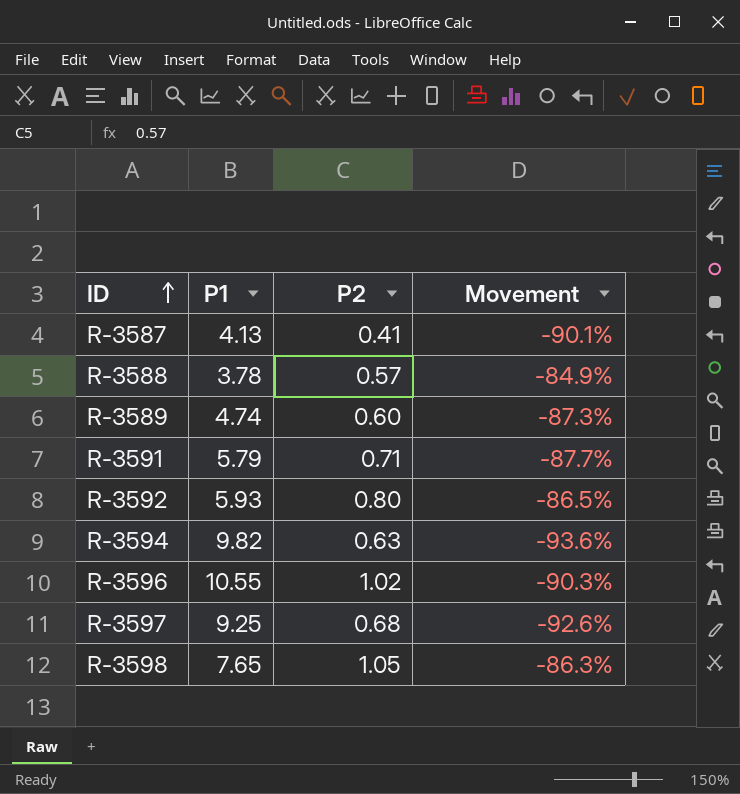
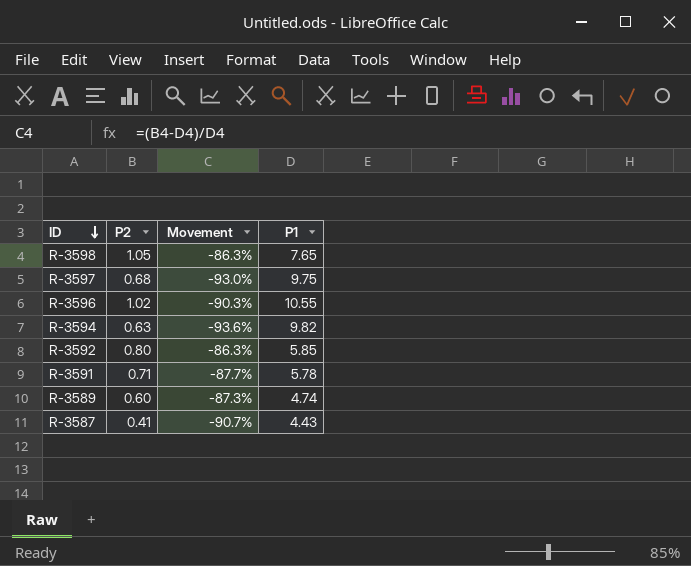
row order: ID ascending -> ID descending
column P1 | position: 2 -> 4
row R-3588: 3.78 | 0.57 | -84.9% -> none
R-3597 | Movement: -92.6% -> -93.0%
R-3597 | P1: 9.25 -> 9.75
R-3592 | Movement: -86.5% -> -86.3%
R-3592 | P1: 5.93 -> 5.85
R-3591 | P1: 5.79 -> 5.78
R-3587 | Movement: -90.1% -> -90.7%
R-3587 | P1: 4.13 -> 4.43

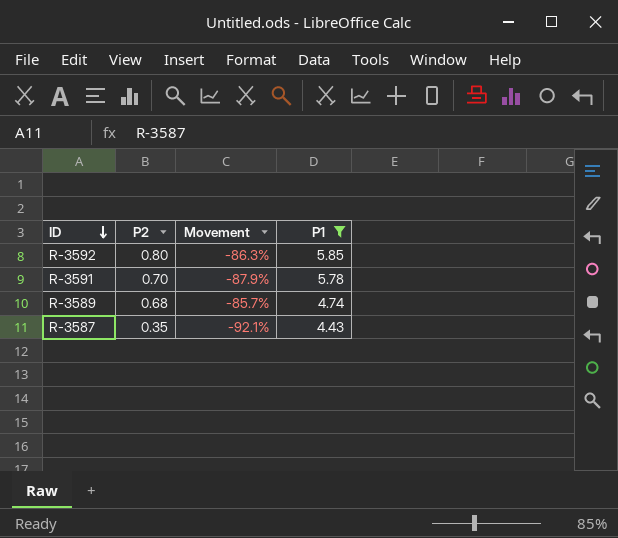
filter: none -> P1 <= 5.85
R-3591 | P2: 0.71 -> 0.70
R-3591 | Movement: -87.7% -> -87.9%
R-3589 | P2: 0.60 -> 0.68
R-3589 | Movement: -87.3% -> -85.7%
R-3587 | P2: 0.41 -> 0.35
R-3587 | Movement: -90.7% -> -92.1%

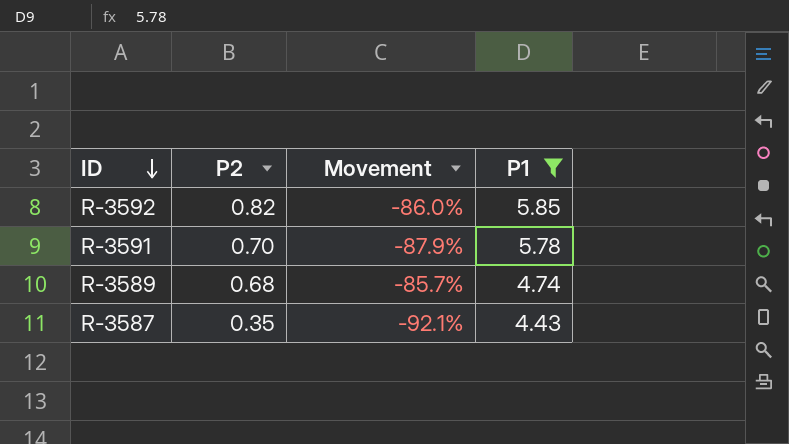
R-3592 | P2: 0.80 -> 0.82
R-3592 | Movement: -86.3% -> -86.0%

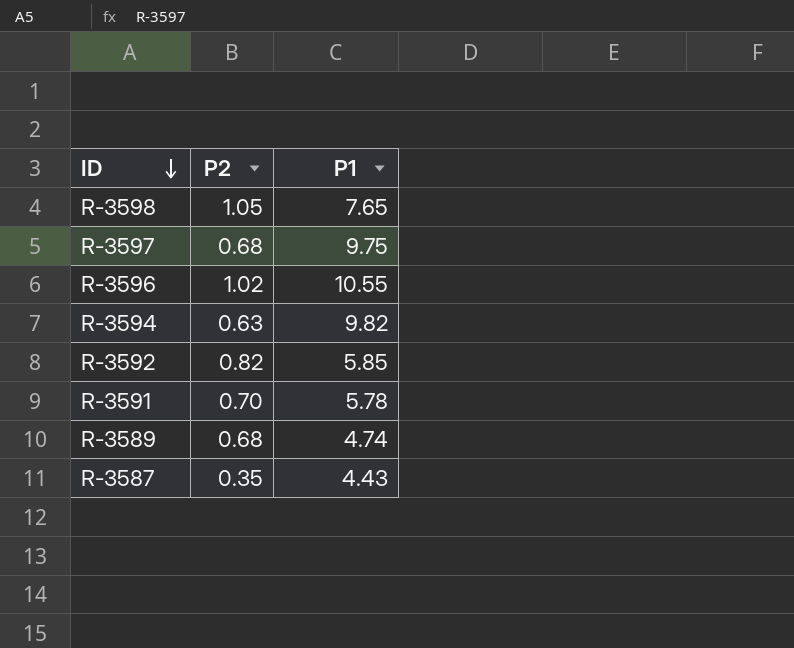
filter: P1 <= 5.85 -> none
column Movement | formula: ([P2] - [P1]) / [P1] -> none

